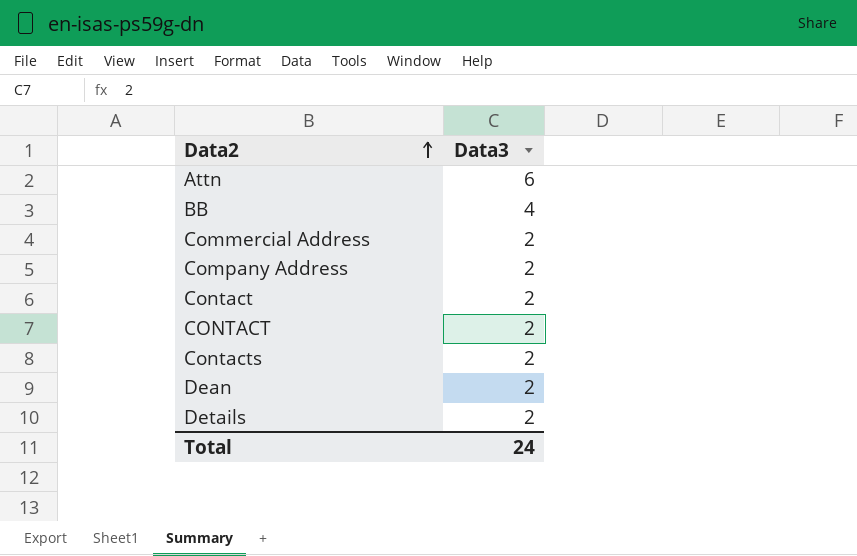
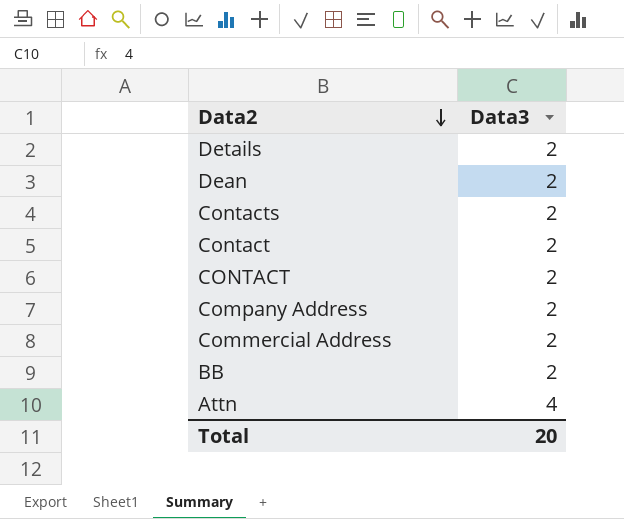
row order: Data2 ascending -> Data2 descending
BB | Data3: 4 -> 2
Attn | Data3: 6 -> 4
Total | Data3: 24 -> 20

